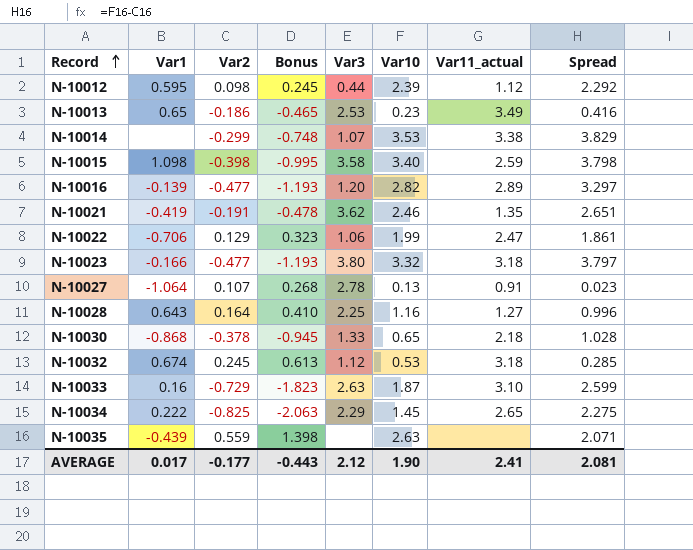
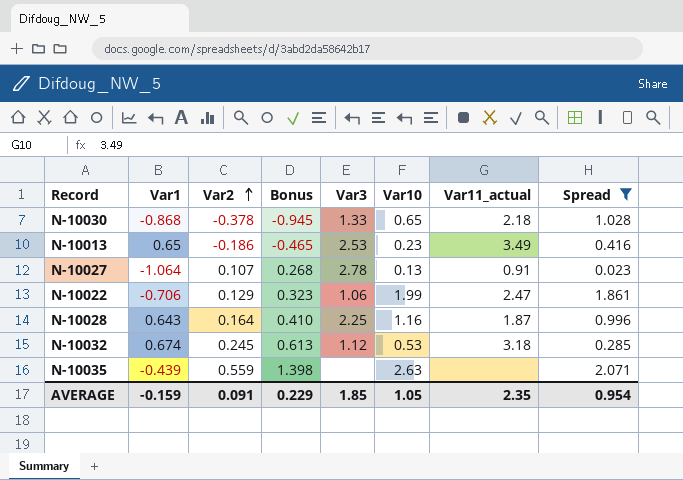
filter: none -> Spread <= 2.071
row order: Record ascending -> Var2 ascending
N-10028 | Var11_actual: 1.27 -> 1.87
AVERAGE | Var1: 0.017 -> -0.159
AVERAGE | Var2: -0.177 -> 0.091
AVERAGE | Bonus: -0.443 -> 0.229
AVERAGE | Var3: 2.12 -> 1.85
AVERAGE | Var10: 1.90 -> 1.05
AVERAGE | Var11_actual: 2.41 -> 2.35
AVERAGE | Spread: 2.081 -> 0.954

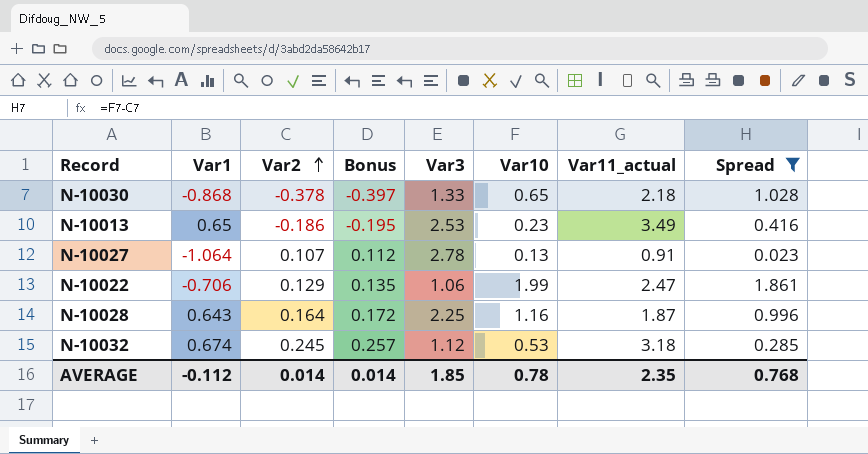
column Bonus | formula: [Var2] * 2.5 -> [Var2] * 1.05
row N-10035: -0.439 | 0.559 | 1.398 | none | 2.63 | none | 2.071 -> none
AVERAGE | Var1: -0.159 -> -0.112
AVERAGE | Var2: 0.091 -> 0.014
AVERAGE | Bonus: 0.229 -> 0.014
AVERAGE | Var10: 1.05 -> 0.78
AVERAGE | Spread: 0.954 -> 0.768

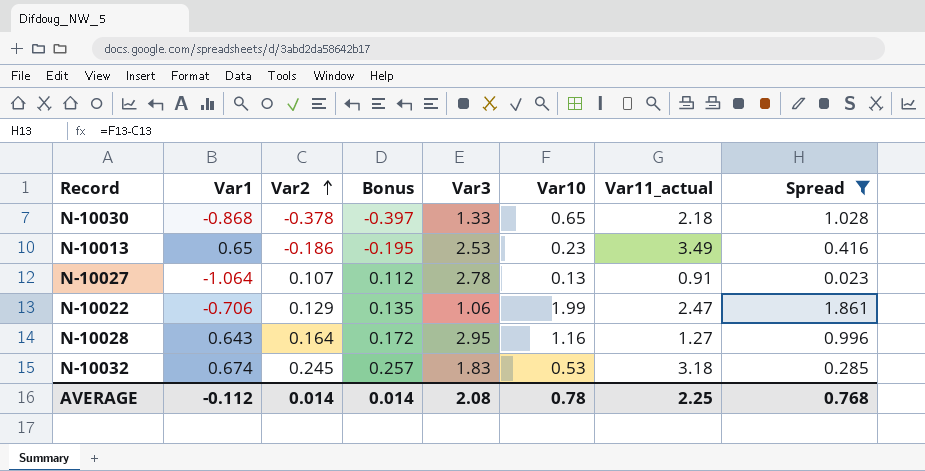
N-10028 | Var3: 2.25 -> 2.95
N-10028 | Var11_actual: 1.87 -> 1.27
N-10032 | Var3: 1.12 -> 1.83
AVERAGE | Var3: 1.85 -> 2.08
AVERAGE | Var11_actual: 2.35 -> 2.25

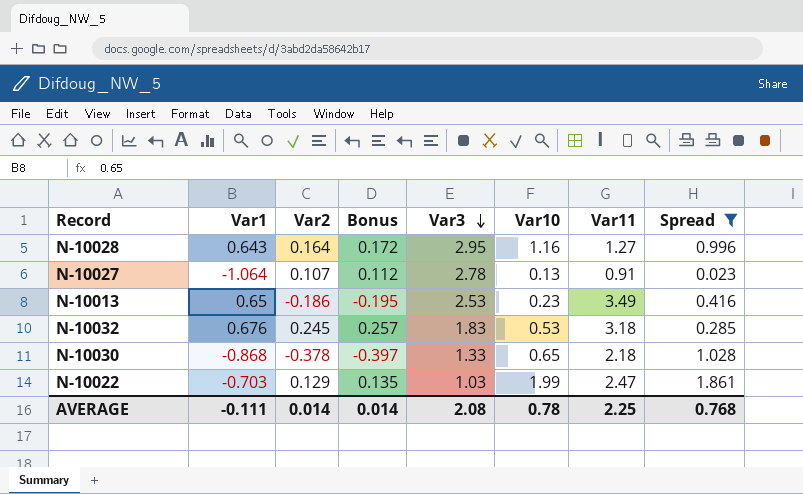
row order: Var2 ascending -> Var3 descending
column name: Var11_actual -> Var11
N-10032 | Var1: 0.674 -> 0.676
N-10022 | Var1: -0.706 -> -0.703
N-10022 | Var3: 1.06 -> 1.03
AVERAGE | Var1: -0.112 -> -0.111

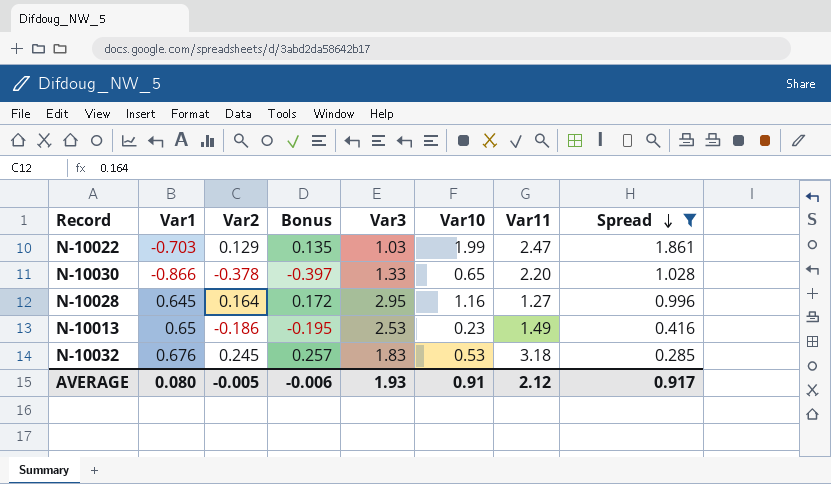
row order: Var3 descending -> Spread descending
row N-10027: -1.064 | 0.107 | 0.112 | 2.78 | 0.13 | 0.91 | 0.023 -> none
N-10030 | Var1: -0.868 -> -0.866
N-10030 | Var11: 2.18 -> 2.20
N-10028 | Var1: 0.643 -> 0.645
N-10013 | Var11: 3.49 -> 1.49
AVERAGE | Var1: -0.111 -> 0.080
AVERAGE | Var2: 0.014 -> -0.005
AVERAGE | Bonus: 0.014 -> -0.006
AVERAGE | Var3: 2.08 -> 1.93
AVERAGE | Var10: 0.78 -> 0.91
AVERAGE | Var11: 2.25 -> 2.12
AVERAGE | Spread: 0.768 -> 0.917

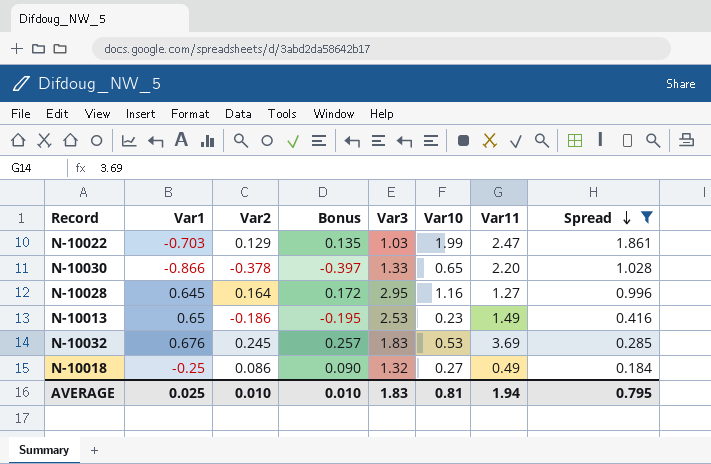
N-10032 | Var11: 3.18 -> 3.69
row N-10018: none -> -0.25 | 0.086 | 0.090 | 1.32 | 0.27 | 0.49 | 0.184
AVERAGE | Var1: 0.080 -> 0.025
AVERAGE | Var2: -0.005 -> 0.010
AVERAGE | Bonus: -0.006 -> 0.010
AVERAGE | Var3: 1.93 -> 1.83
AVERAGE | Var10: 0.91 -> 0.81
AVERAGE | Var11: 2.12 -> 1.94
AVERAGE | Spread: 0.917 -> 0.795

